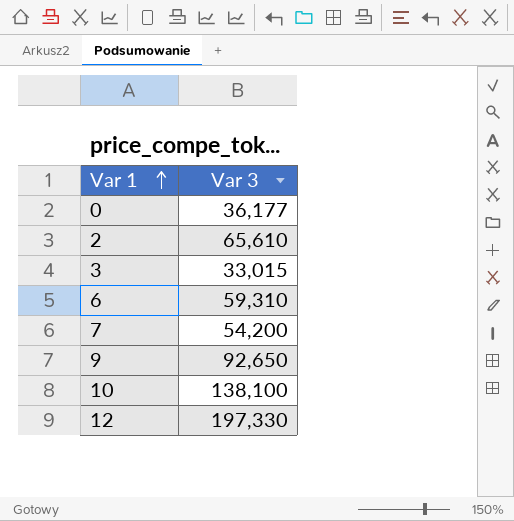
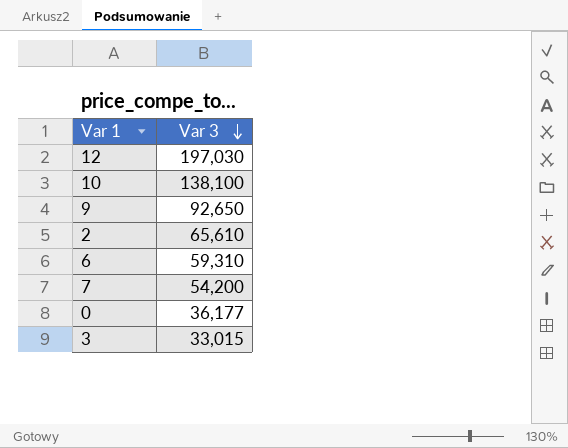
row order: Var 1 ascending -> Var 3 descending
12 | Var 3: 197,330 -> 197,030

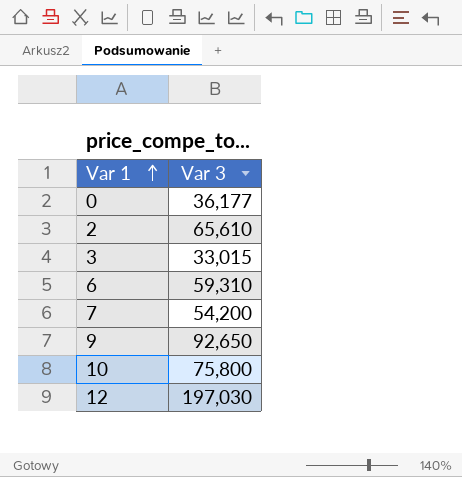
row order: Var 3 descending -> Var 1 ascending
10 | Var 3: 138,100 -> 75,800

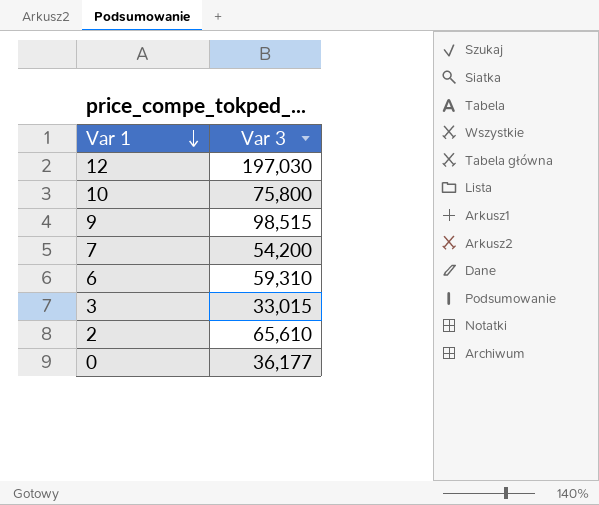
row order: Var 1 ascending -> Var 1 descending
9 | Var 3: 92,650 -> 98,515

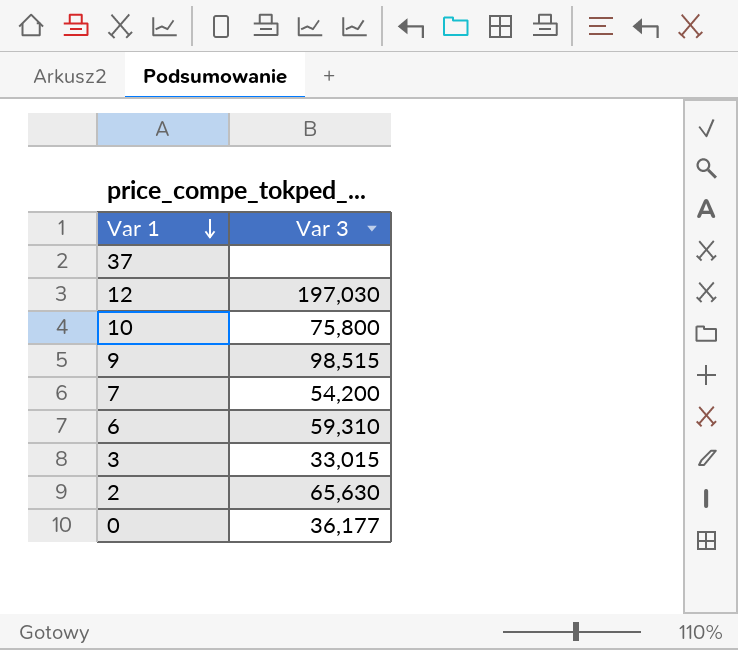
row 37: none -> none
2 | Var 3: 65,610 -> 65,630

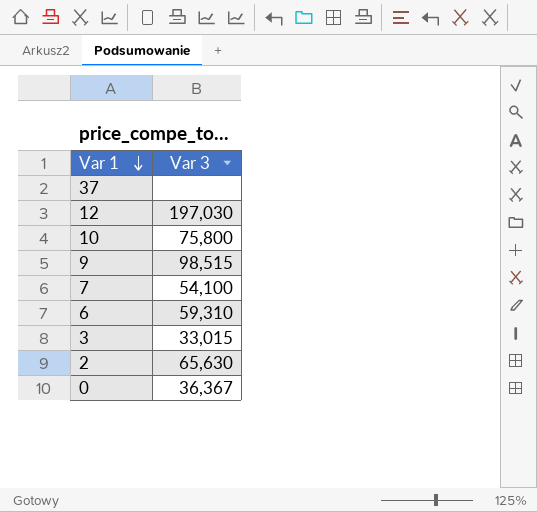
7 | Var 3: 54,200 -> 54,100
0 | Var 3: 36,177 -> 36,367

